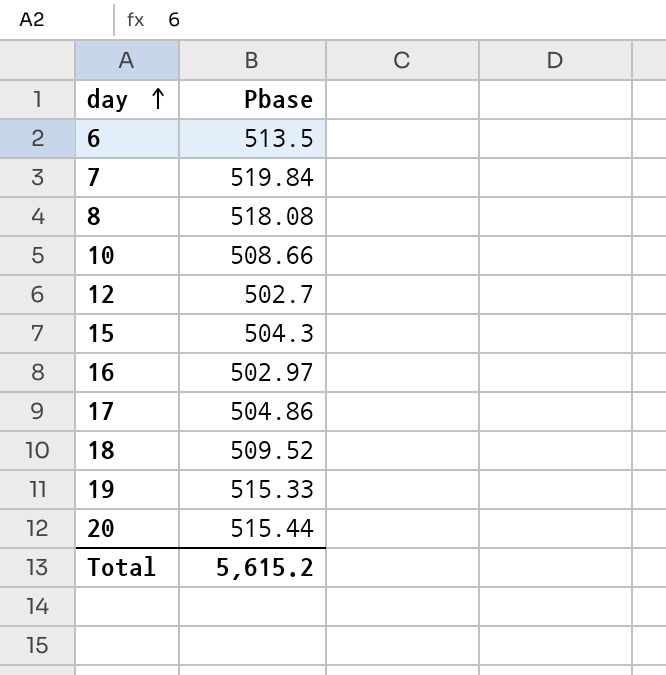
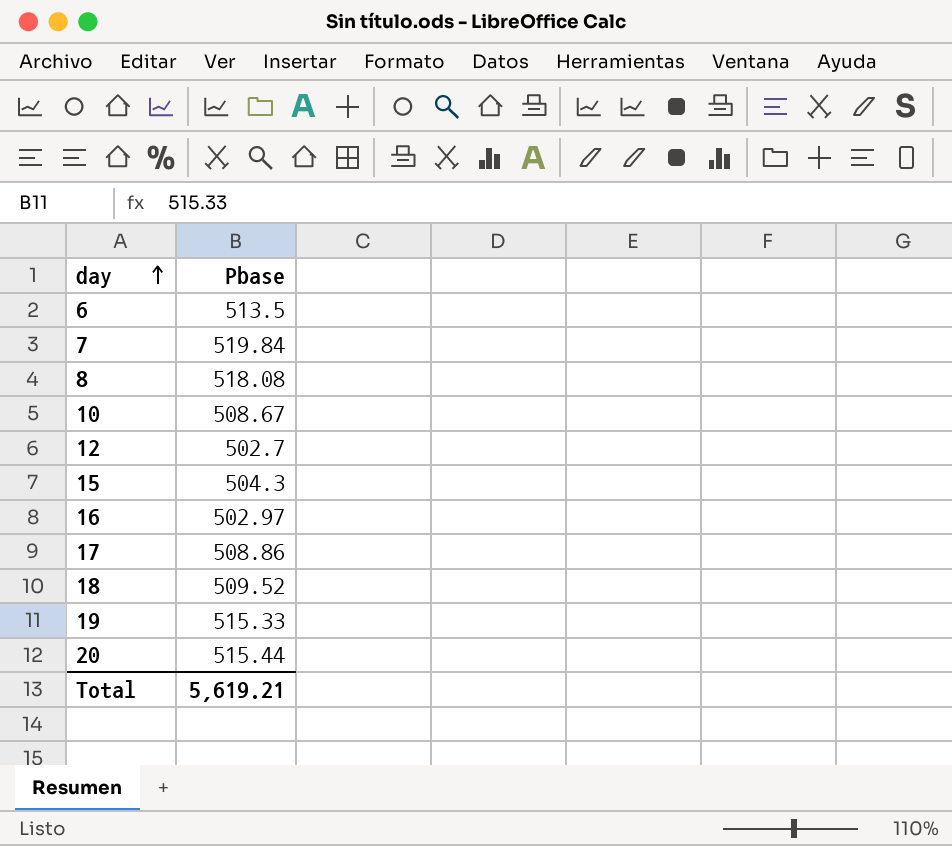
10 | Pbase: 508.66 -> 508.67
17 | Pbase: 504.86 -> 508.86
Total | Pbase: 5,615.2 -> 5,619.21

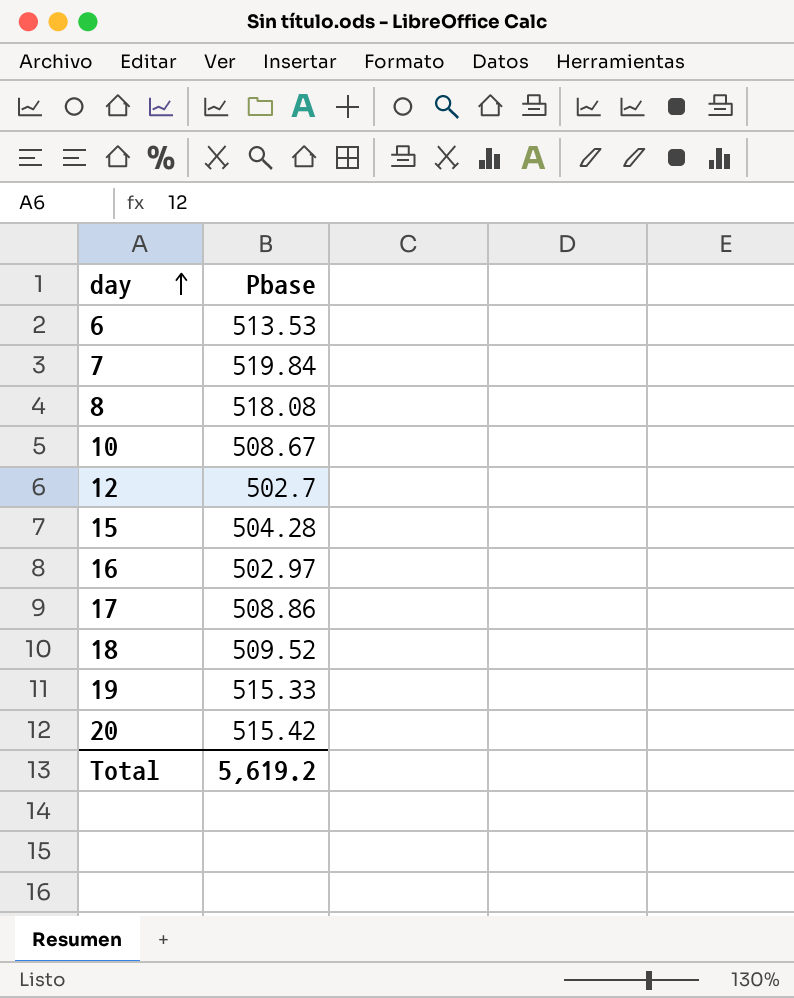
6 | Pbase: 513.5 -> 513.53
15 | Pbase: 504.3 -> 504.28
20 | Pbase: 515.44 -> 515.42
Total | Pbase: 5,619.21 -> 5,619.2

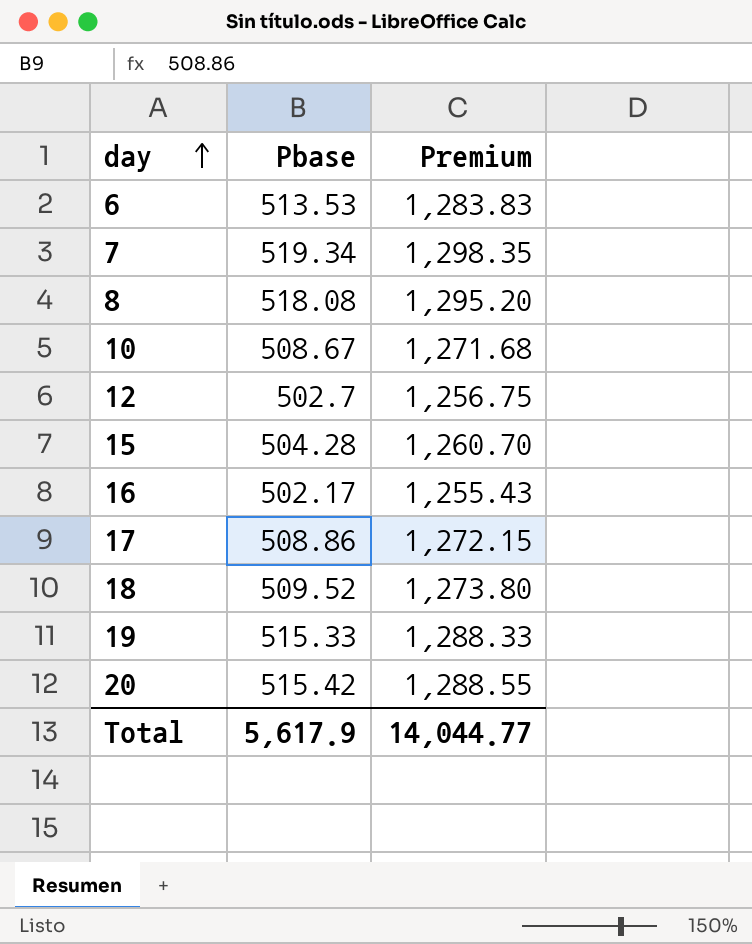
column Premium | formula: none -> [Pbase] * 2.5
7 | Pbase: 519.84 -> 519.34
16 | Pbase: 502.97 -> 502.17
Total | Pbase: 5,619.2 -> 5,617.9

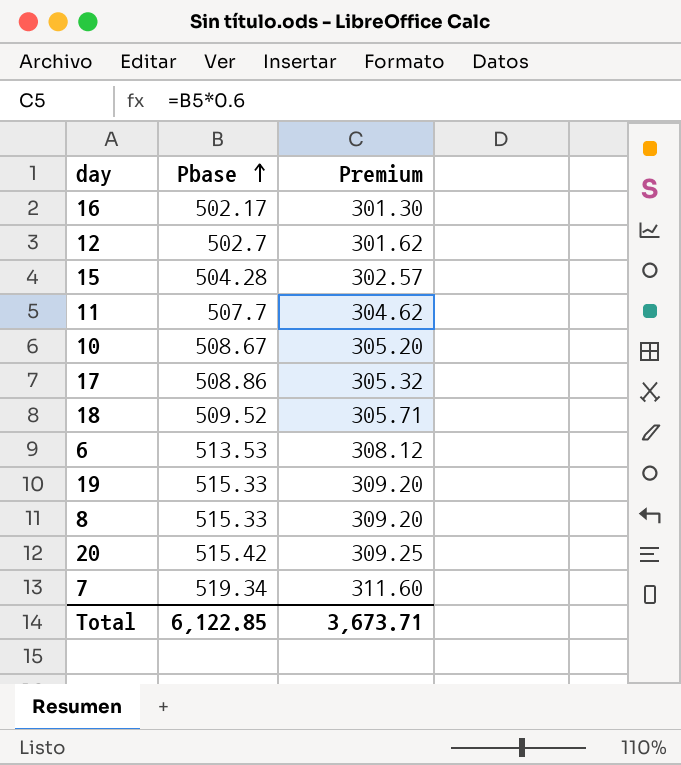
row order: day ascending -> Pbase ascending
column Premium | formula: [Pbase] * 2.5 -> [Pbase] * 0.6
row 11: none -> 507.7 | 304.62
8 | Pbase: 518.08 -> 515.33
Total | Pbase: 5,617.9 -> 6,122.85
Total | Premium: 14,044.77 -> 3,673.71

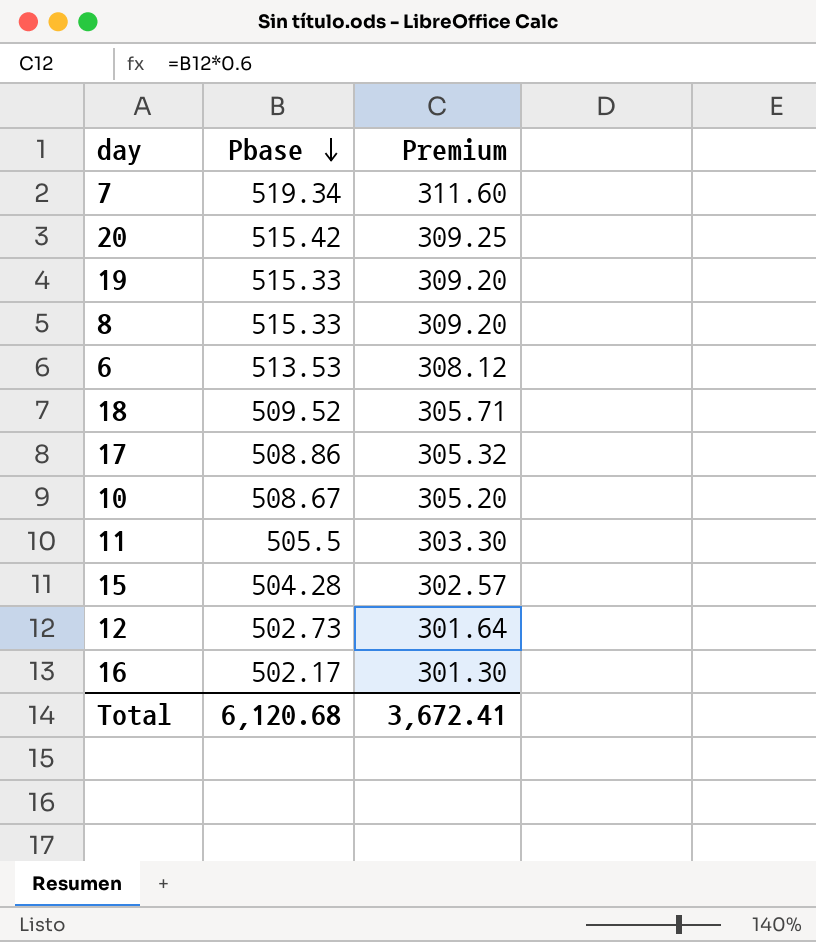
row order: Pbase ascending -> Pbase descending
11 | Pbase: 507.7 -> 505.5
11 | Premium: 304.62 -> 303.30
12 | Pbase: 502.7 -> 502.73
12 | Premium: 301.62 -> 301.64
Total | Pbase: 6,122.85 -> 6,120.68
Total | Premium: 3,673.71 -> 3,672.41

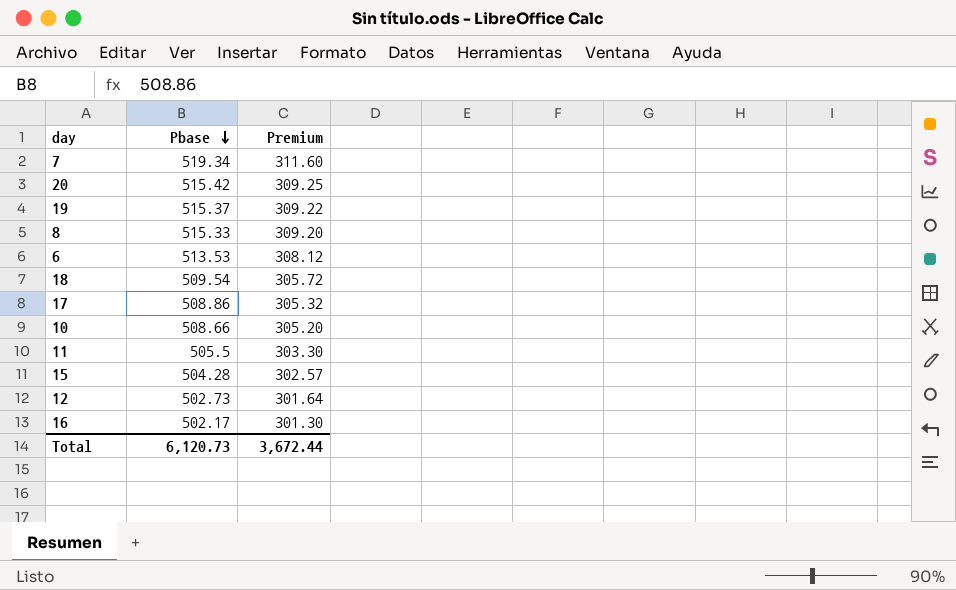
19 | Pbase: 515.33 -> 515.37
19 | Premium: 309.20 -> 309.22
18 | Pbase: 509.52 -> 509.54
18 | Premium: 305.71 -> 305.72
10 | Pbase: 508.67 -> 508.66
Total | Pbase: 6,120.68 -> 6,120.73
Total | Premium: 3,672.41 -> 3,672.44

